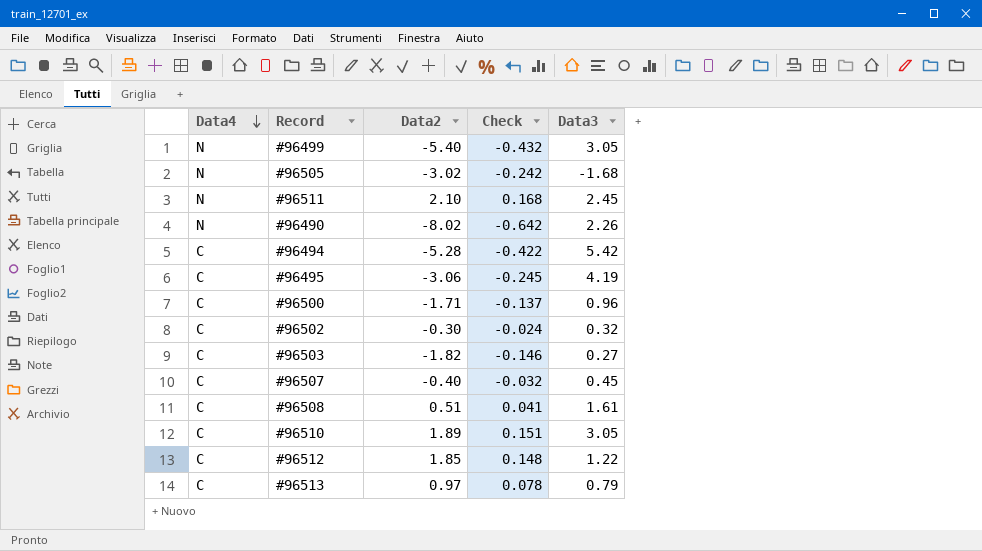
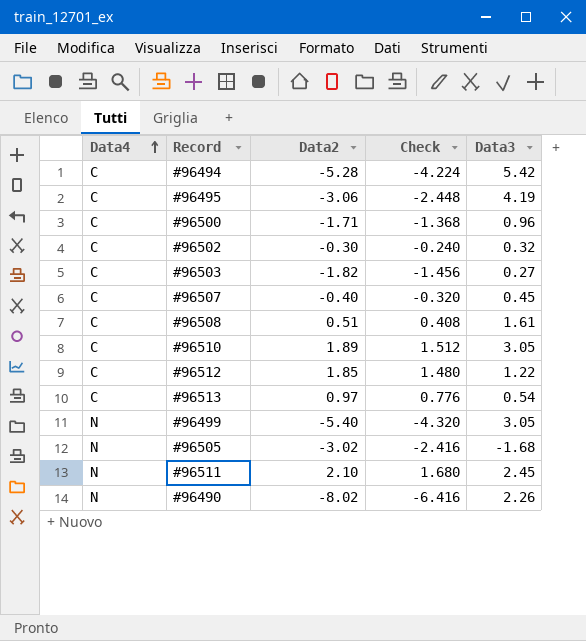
row order: Data4 descending -> Data4 ascending
column Check | formula: [Data2] * 0.08 -> [Data2] * 0.8
#96513 | Data3: 0.79 -> 0.54

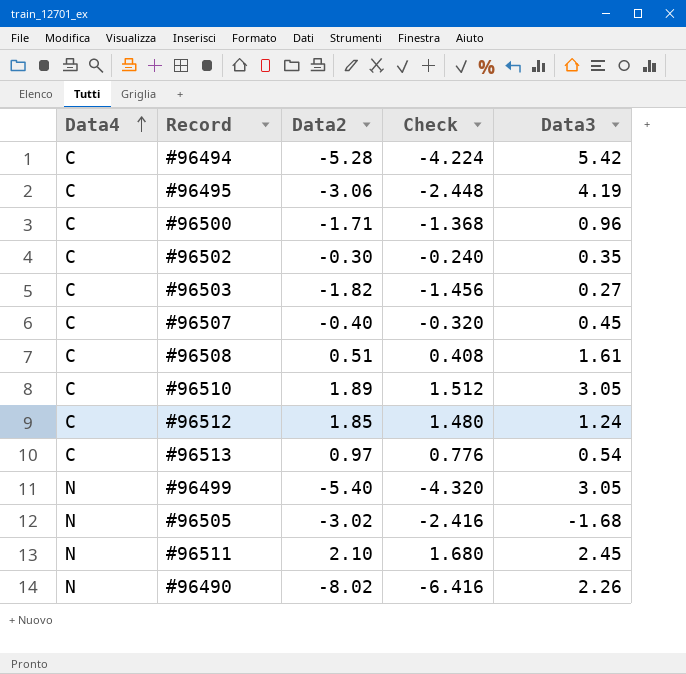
#96502 | Data3: 0.32 -> 0.35
#96512 | Data3: 1.22 -> 1.24

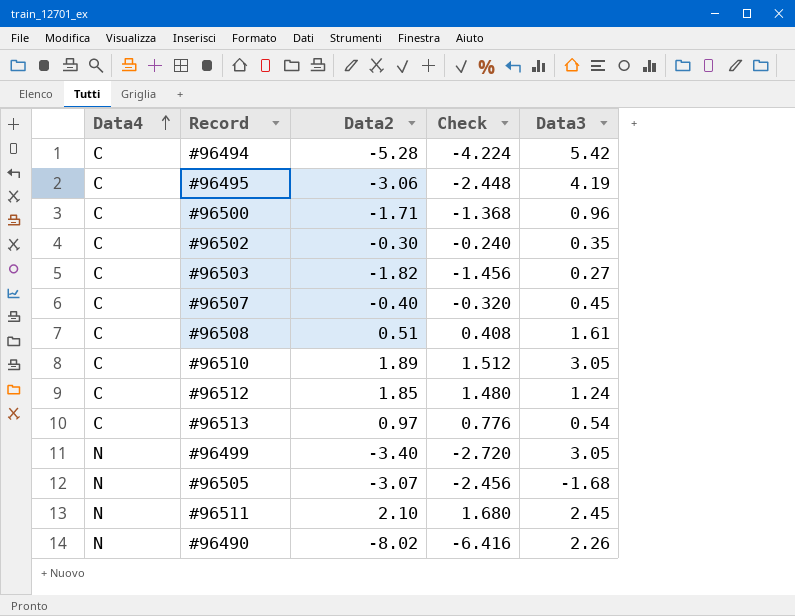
#96499 | Data2: -5.40 -> -3.40
#96499 | Check: -4.320 -> -2.720
#96505 | Data2: -3.02 -> -3.07
#96505 | Check: -2.416 -> -2.456

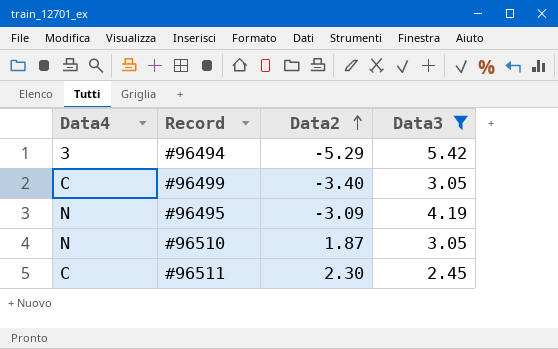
filter: none -> Data3 >= 2.45
row order: Data4 ascending -> Data2 ascending
column Check | formula: [Data2] * 0.8 -> none
#96494 | Data4: C -> 3
#96494 | Data2: -5.28 -> -5.29
#96499 | Data4: N -> C
#96495 | Data4: C -> N
#96495 | Data2: -3.06 -> -3.09
#96510 | Data4: C -> N
#96510 | Data2: 1.89 -> 1.87
#96511 | Data4: N -> C
#96511 | Data2: 2.10 -> 2.30

